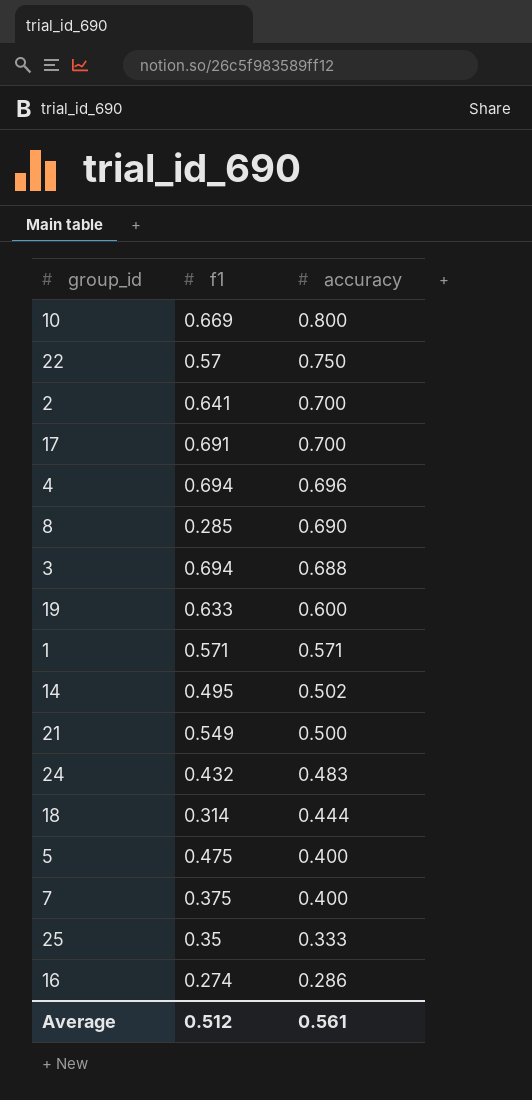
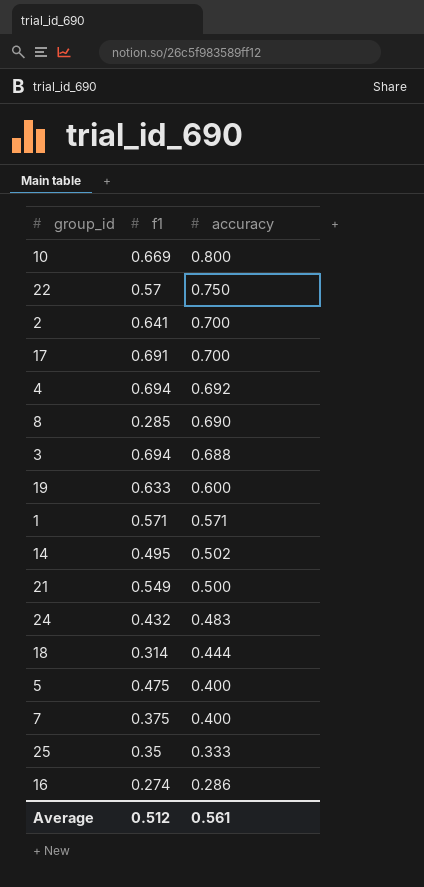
4 | accuracy: 0.696 -> 0.692

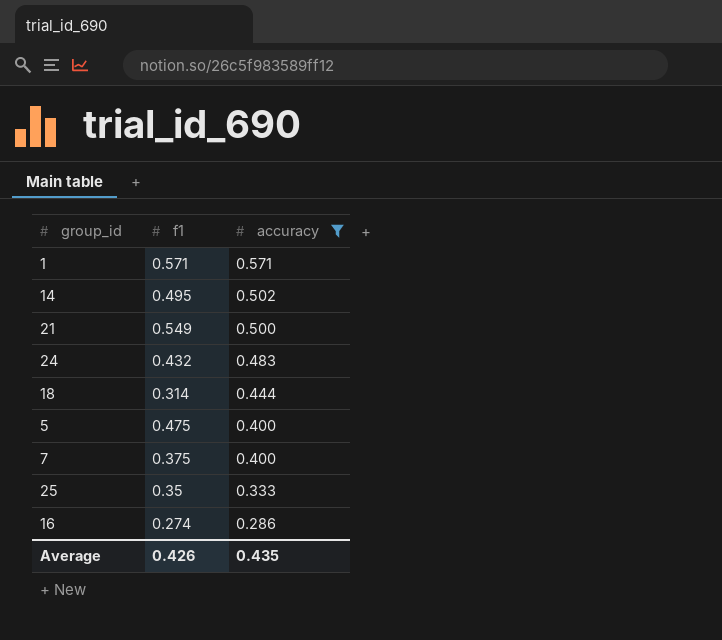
filter: none -> accuracy <= 0.571
Average | f1: 0.512 -> 0.426
Average | accuracy: 0.561 -> 0.435

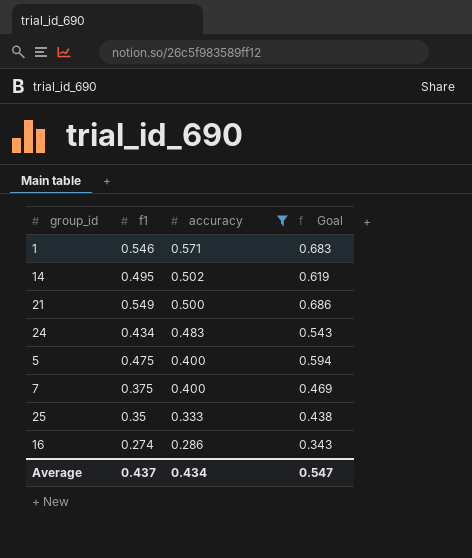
column Goal | formula: none -> [f1] * 1.25
row 18: 0.314 | 0.444 -> none
1 | f1: 0.571 -> 0.546
24 | f1: 0.432 -> 0.434
Average | f1: 0.426 -> 0.437
Average | accuracy: 0.435 -> 0.434

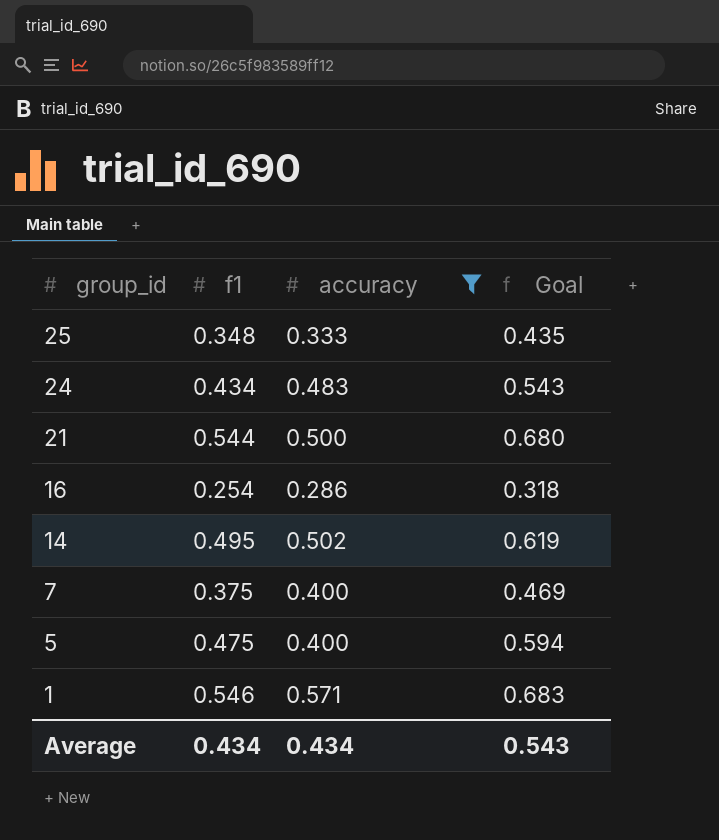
row order: accuracy descending -> group_id descending
25 | f1: 0.35 -> 0.348
25 | Goal: 0.438 -> 0.435
21 | f1: 0.549 -> 0.544
21 | Goal: 0.686 -> 0.680
16 | f1: 0.274 -> 0.254
16 | Goal: 0.343 -> 0.318
Average | f1: 0.437 -> 0.434
Average | Goal: 0.547 -> 0.543

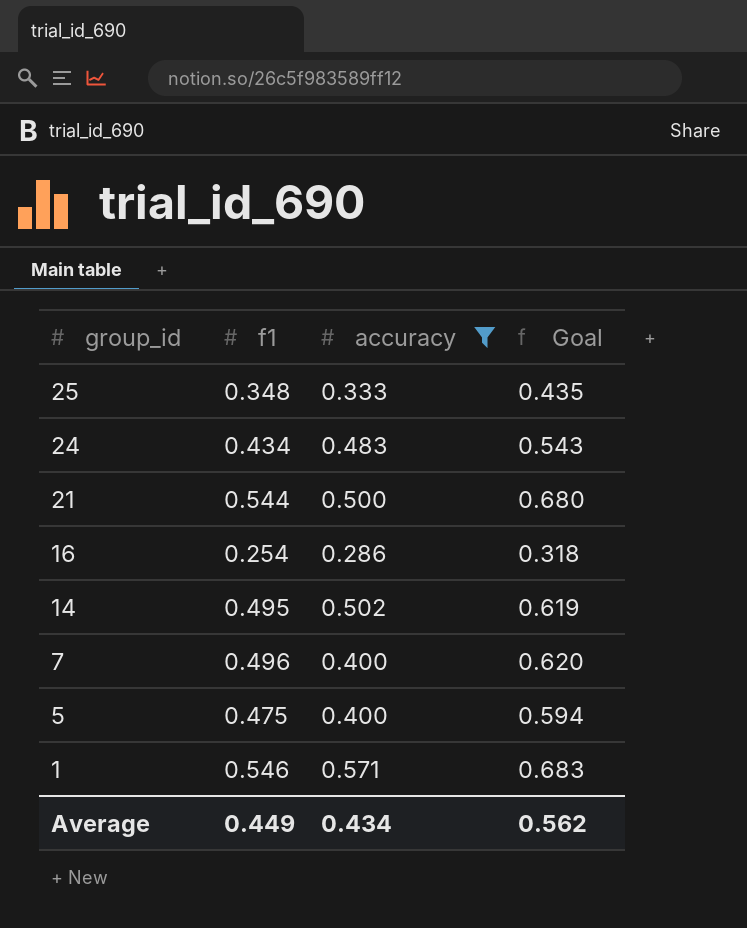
7 | f1: 0.375 -> 0.496
7 | Goal: 0.469 -> 0.620
Average | f1: 0.434 -> 0.449
Average | Goal: 0.543 -> 0.562

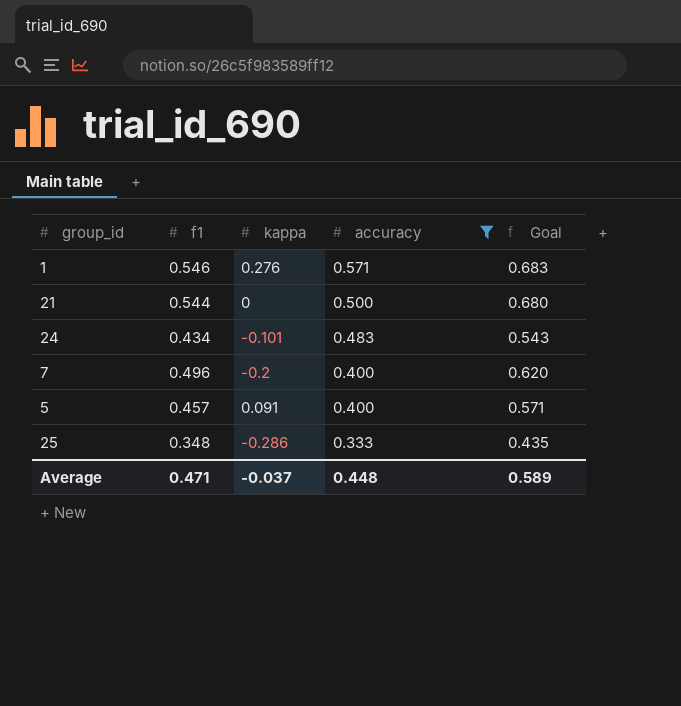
row order: group_id descending -> accuracy descending
column kappa | position: none -> 3
row 16: 0.254 | 0.286 | 0.318 -> none
row 14: 0.495 | 0.502 | 0.619 -> none
5 | f1: 0.475 -> 0.457
5 | Goal: 0.594 -> 0.571
Average | f1: 0.449 -> 0.471
Average | accuracy: 0.434 -> 0.448
Average | Goal: 0.562 -> 0.589

